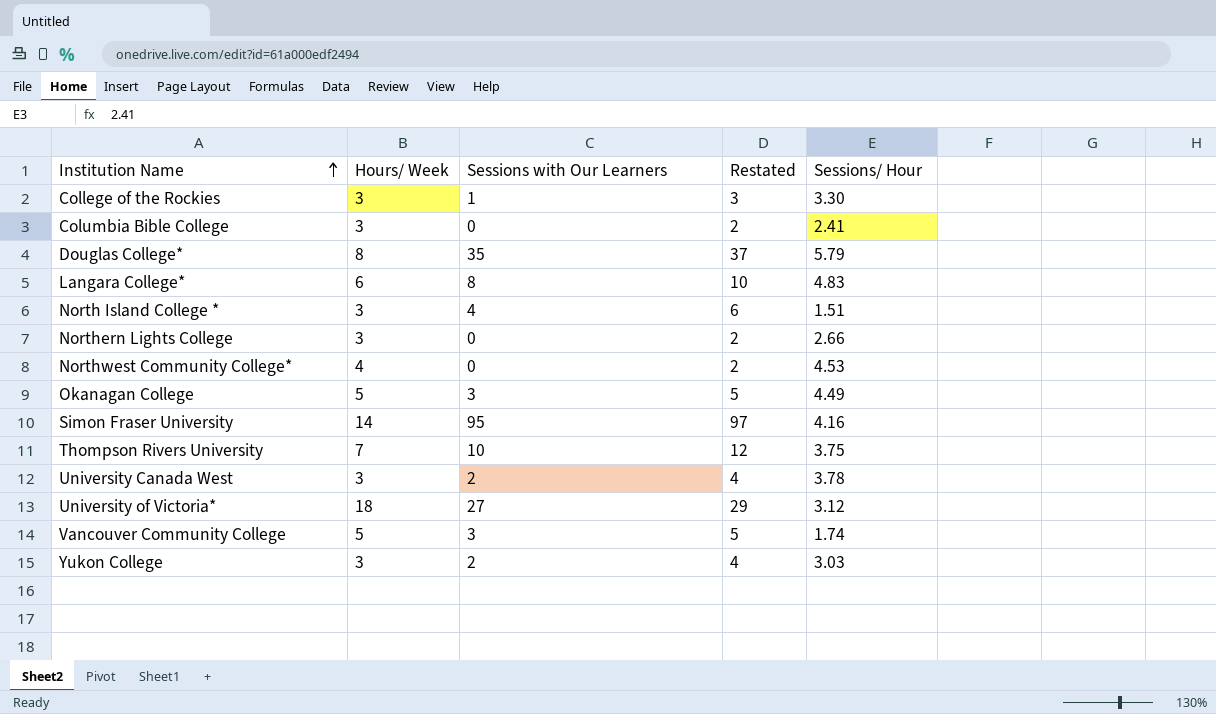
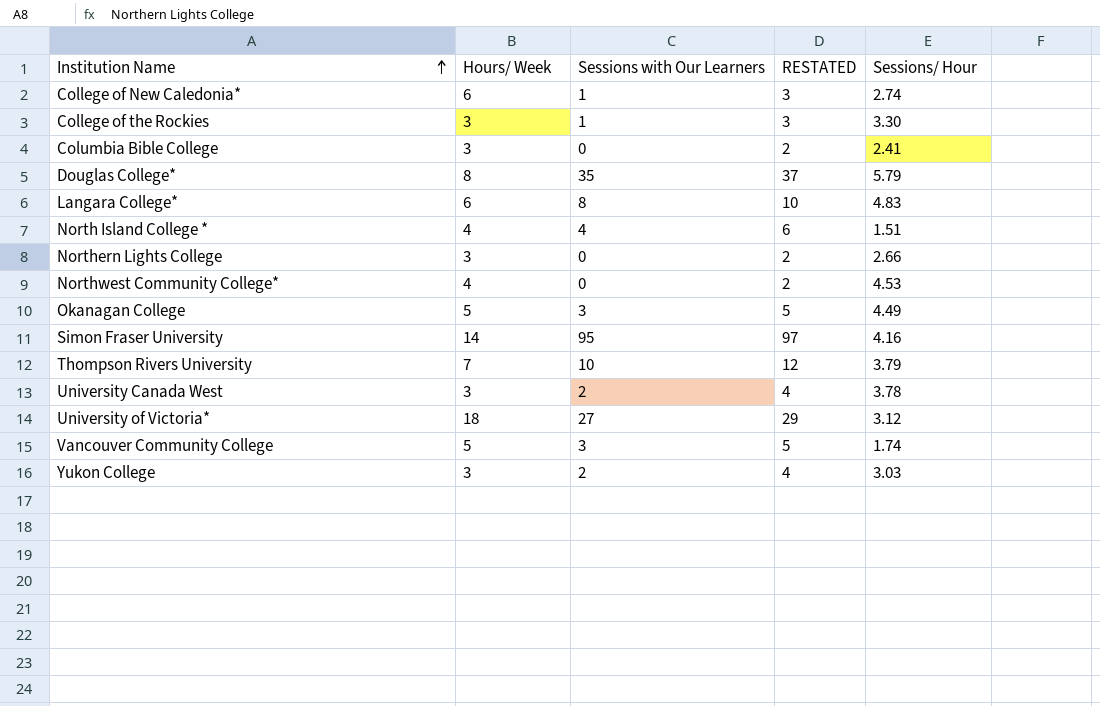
column name: Restated -> RESTATED
row College of New Caledonia*: none -> 6 | 1 | 3 | 2.74
North Island College * | Hours/ Week: 3 -> 4
Thompson Rivers University | Sessions/ Hour: 3.75 -> 3.79

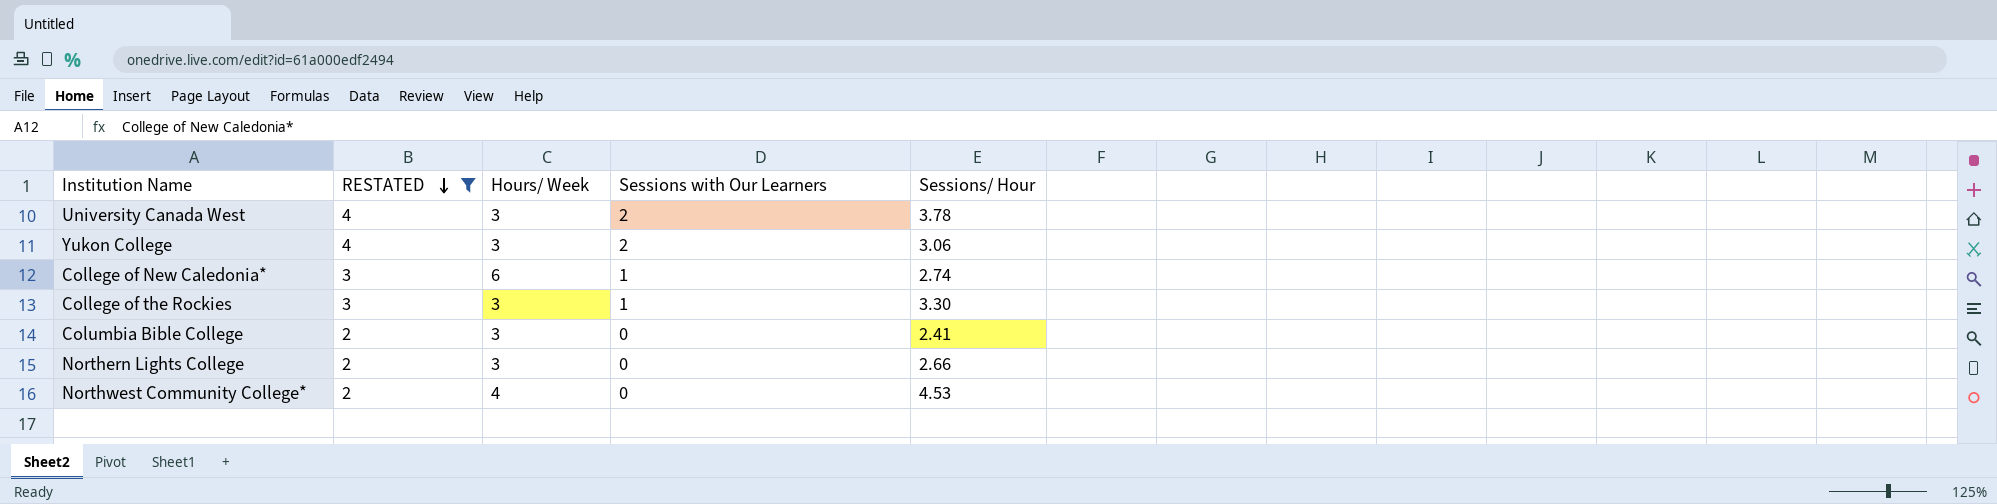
filter: none -> RESTATED <= 4
row order: Institution Name ascending -> RESTATED descending
column RESTATED | position: 4 -> 2
Yukon College | Sessions/ Hour: 3.03 -> 3.06

